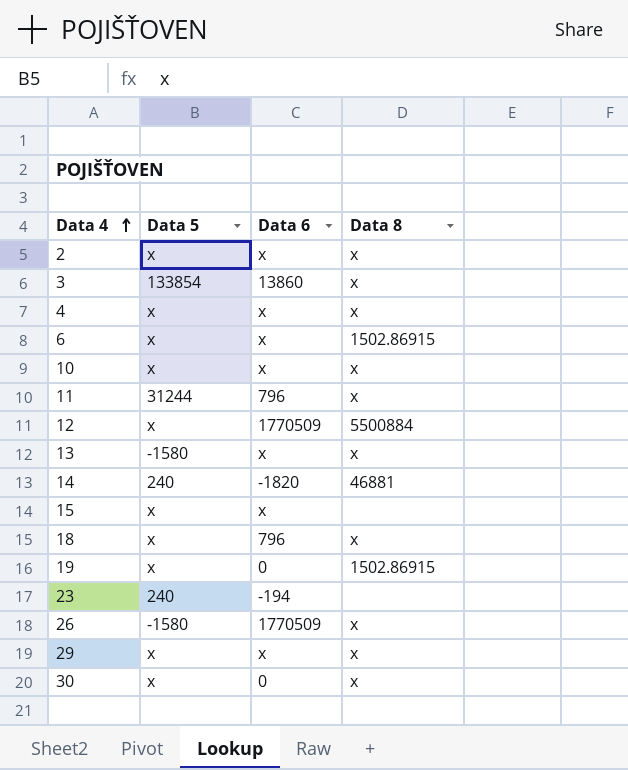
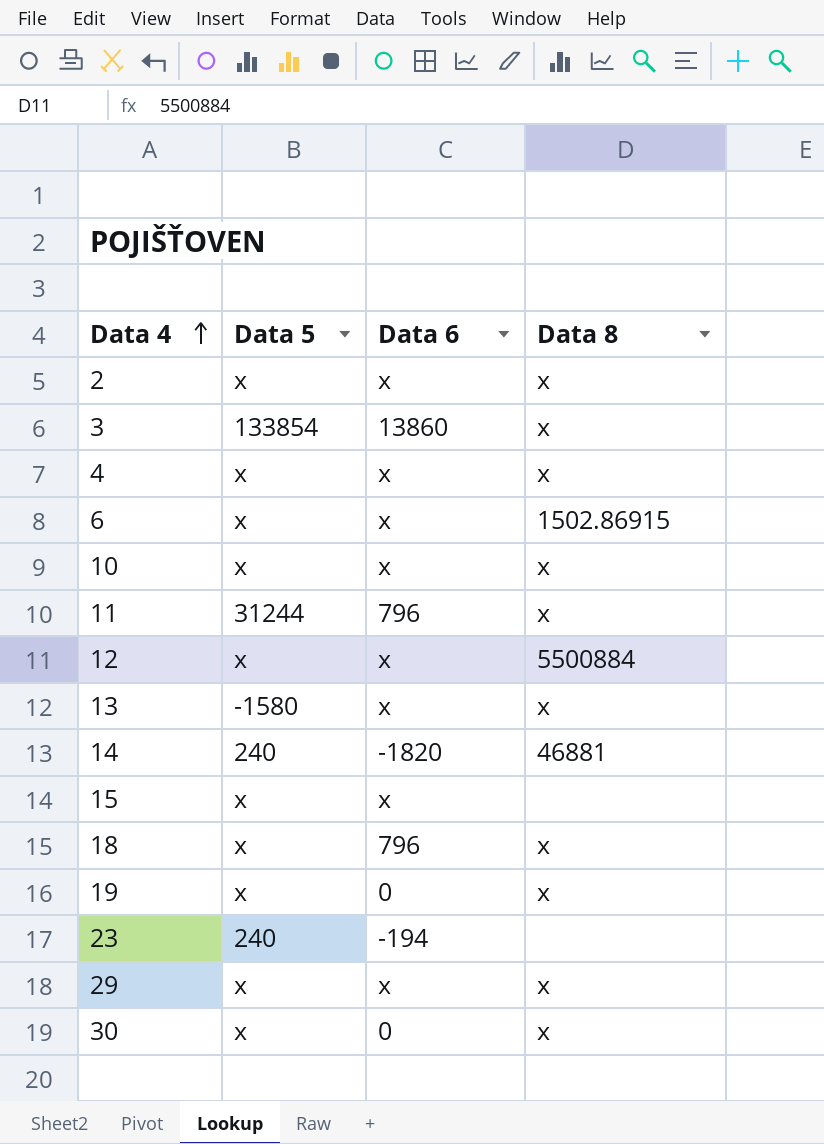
row 26: -1580 | 1770509 | x -> none
12 | Data 6: 1770509 -> x
19 | Data 8: 1502.86915 -> x

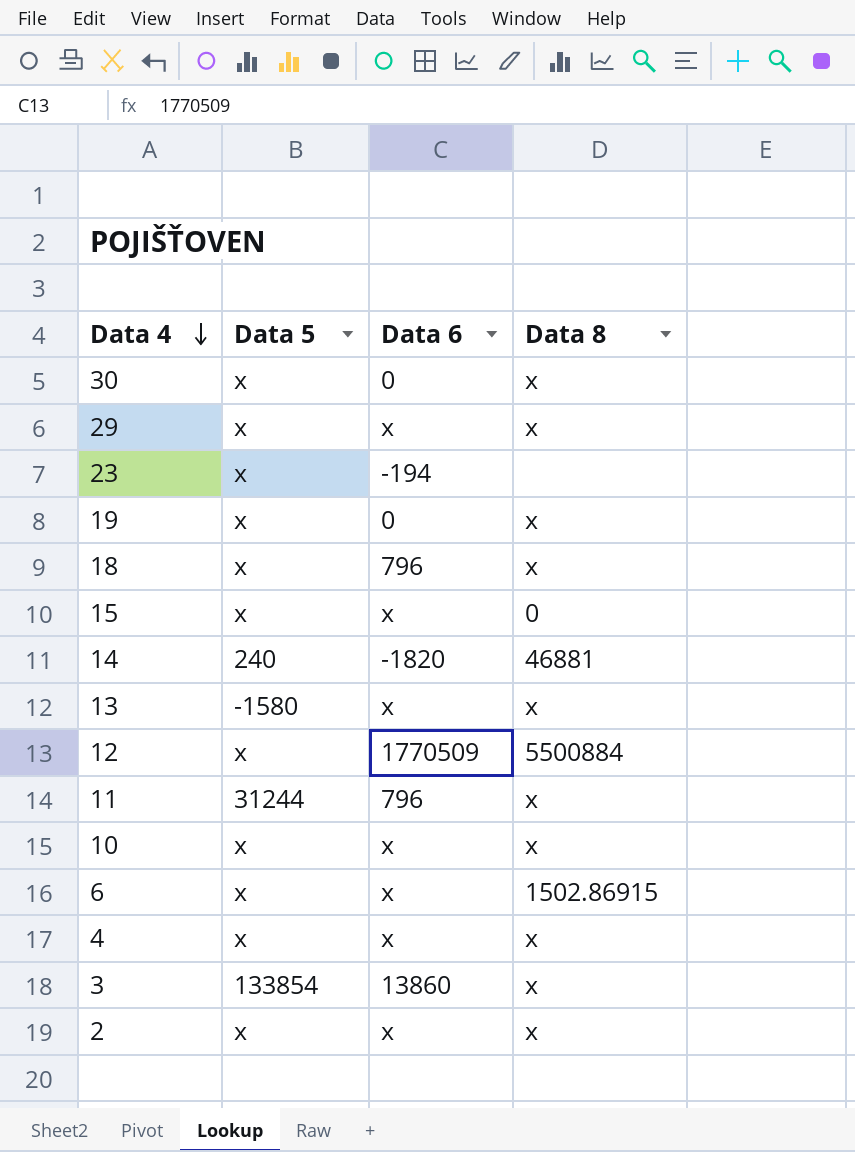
row order: Data 4 ascending -> Data 4 descending
23 | Data 5: 240 -> x
15 | Data 8: none -> 0
12 | Data 6: x -> 1770509

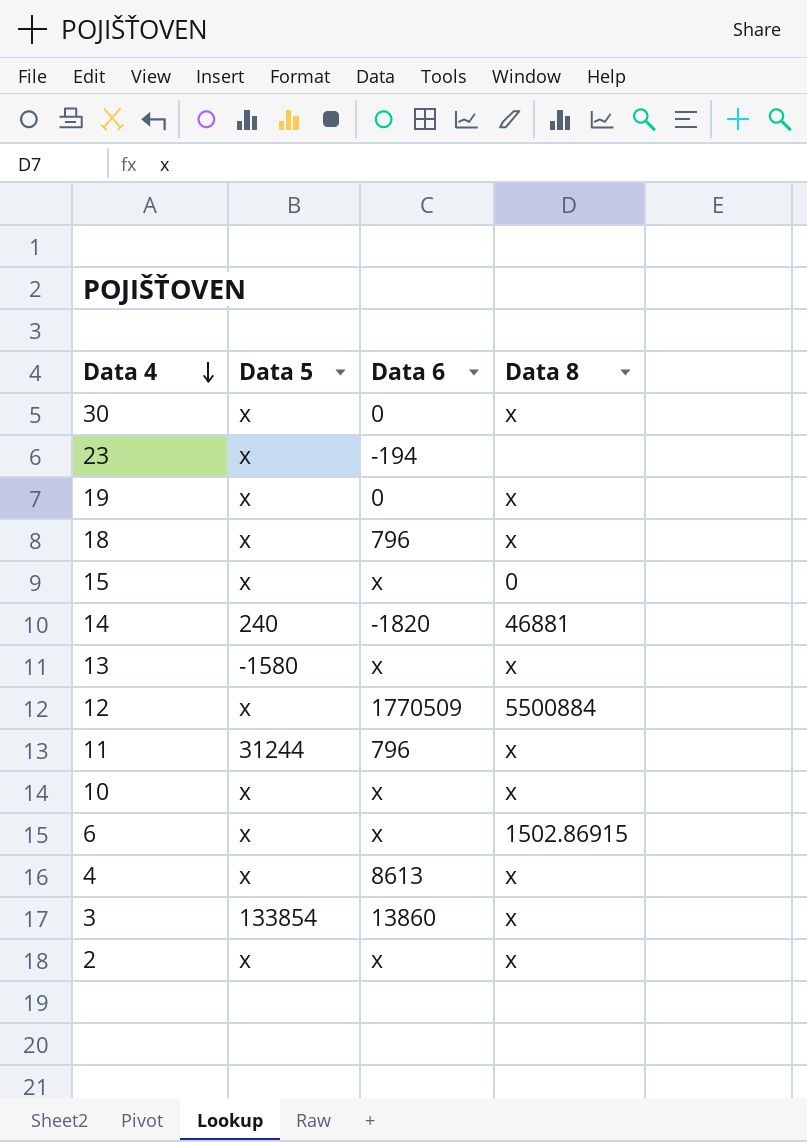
row 29: x | x | x -> none
4 | Data 6: x -> 8613

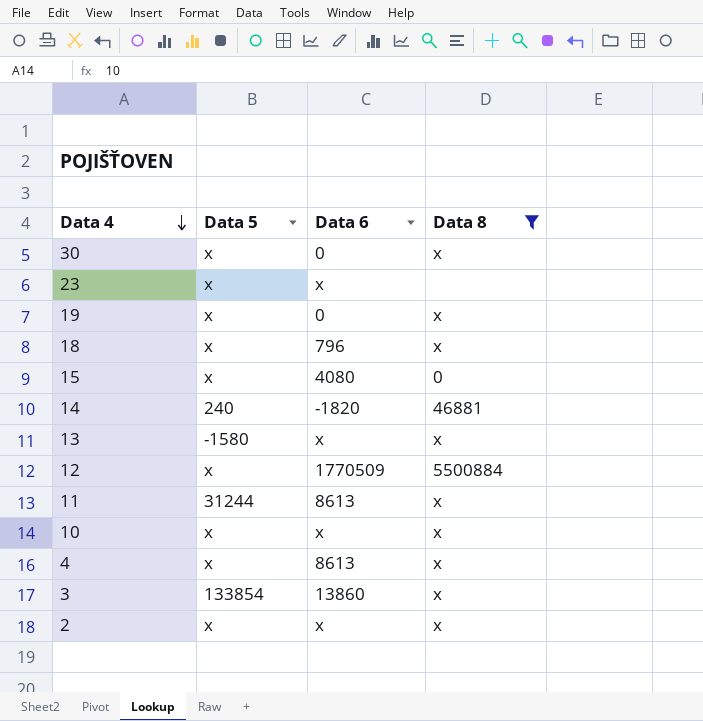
filter: none -> Data 8 != 1502.86915
23 | Data 6: -194 -> x
15 | Data 6: x -> 4080
11 | Data 6: 796 -> 8613

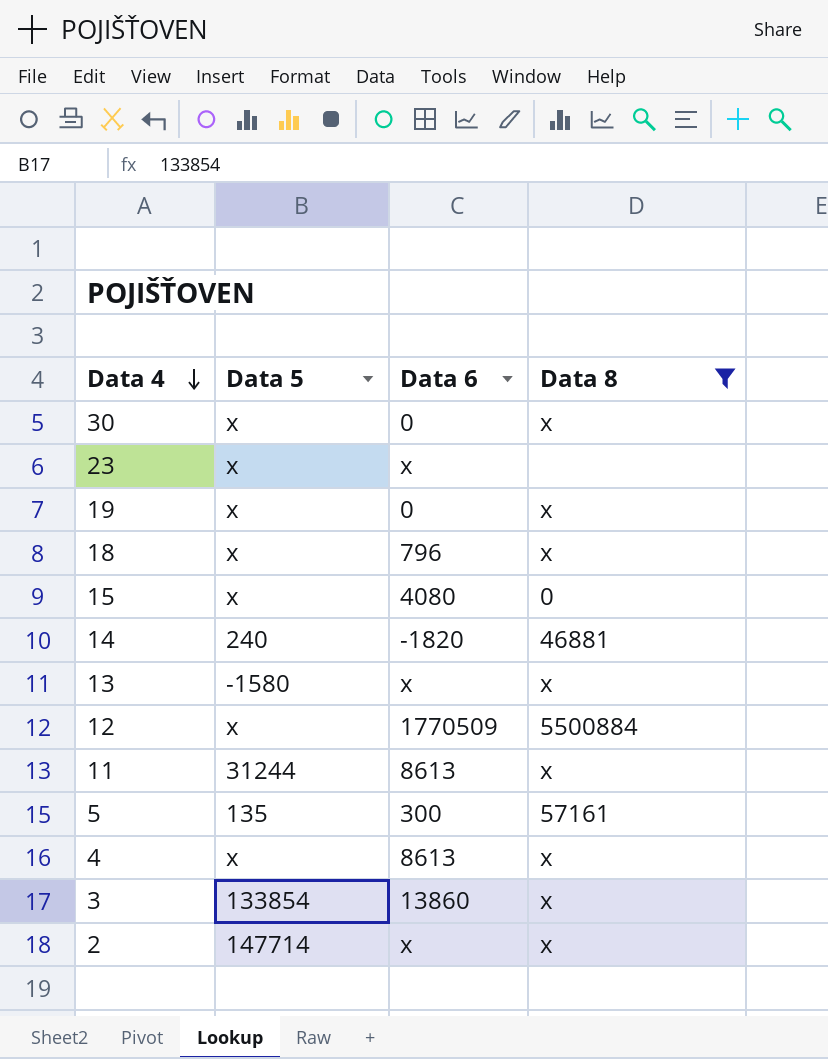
row 10: x | x | x -> none
row 5: none -> 135 | 300 | 57161
2 | Data 5: x -> 147714

